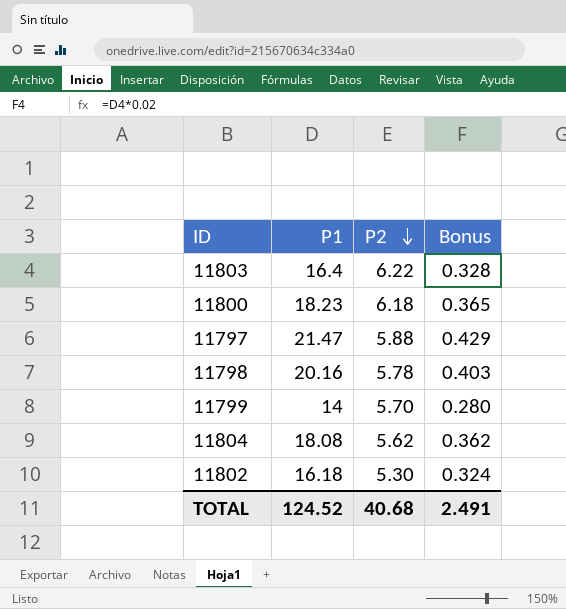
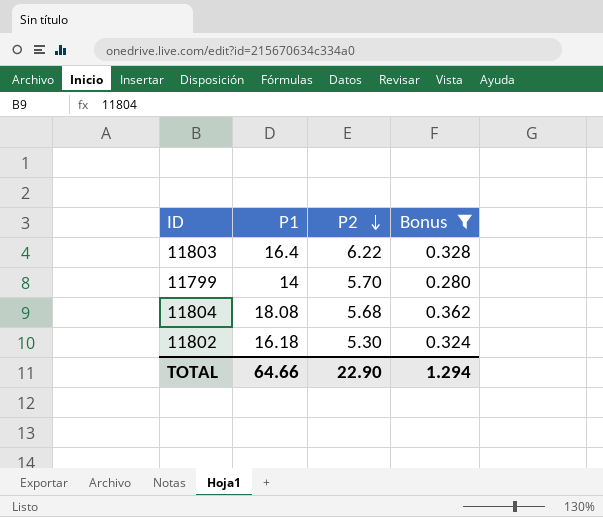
filter: none -> Bonus <= 0.362
11804 | P2: 5.62 -> 5.68
TOTAL | P1: 124.52 -> 64.66
TOTAL | P2: 40.68 -> 22.90
TOTAL | Bonus: 2.491 -> 1.294

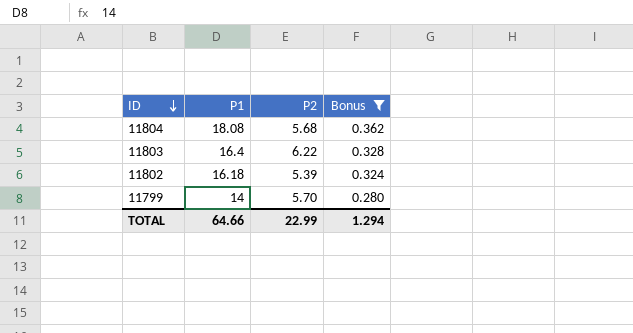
row order: P2 descending -> ID descending
11802 | P2: 5.30 -> 5.39
TOTAL | P2: 22.90 -> 22.99

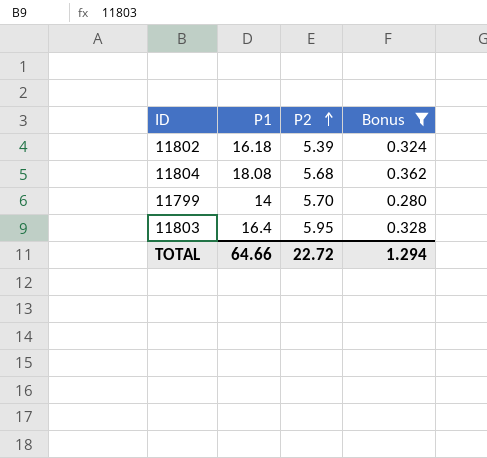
row order: ID descending -> P2 ascending
11803 | P2: 6.22 -> 5.95
TOTAL | P2: 22.99 -> 22.72

